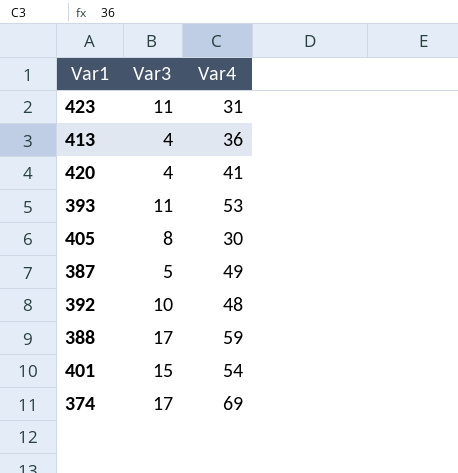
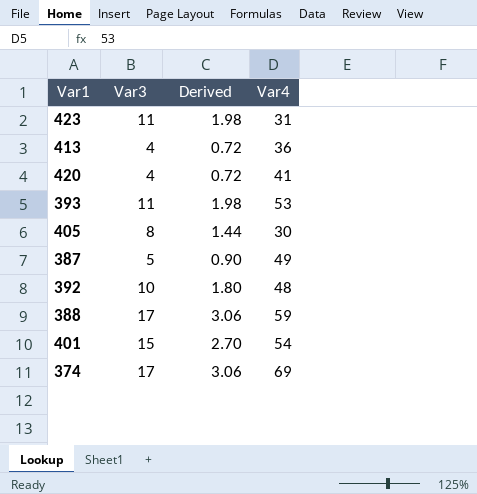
column Derived | formula: none -> [Var3] * 0.18

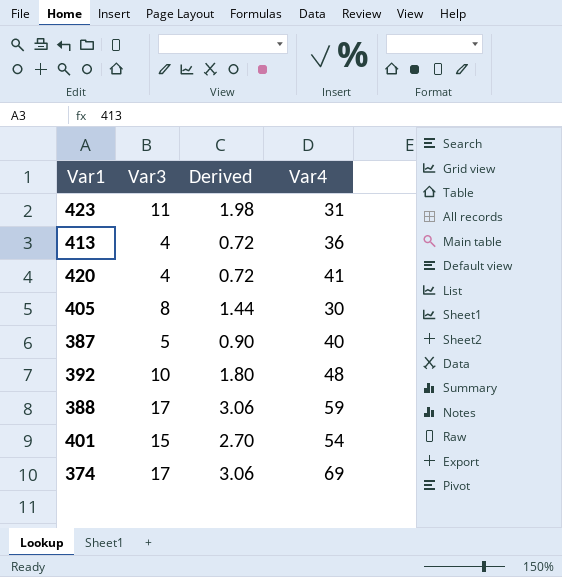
row 393: 11 | 1.98 | 53 -> none
387 | Var4: 49 -> 40

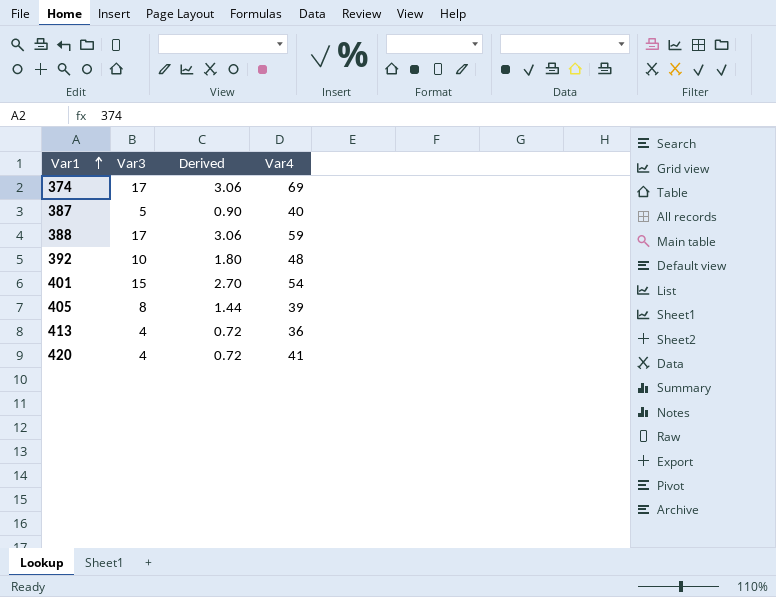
row order: none -> Var1 ascending
row 423: 11 | 1.98 | 31 -> none
405 | Var4: 30 -> 39

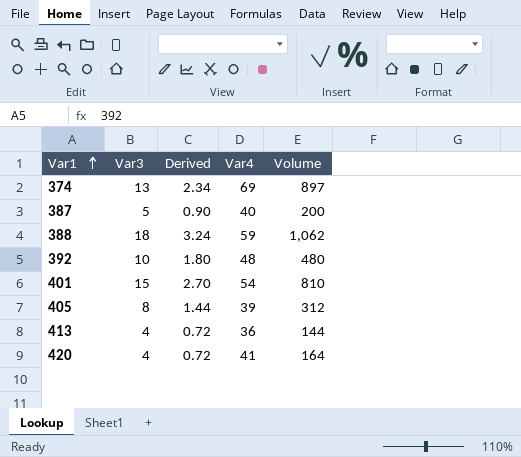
column Volume | formula: none -> [Var3] * [Var4]
374 | Var3: 17 -> 13
374 | Derived: 3.06 -> 2.34
388 | Var3: 17 -> 18
388 | Derived: 3.06 -> 3.24

